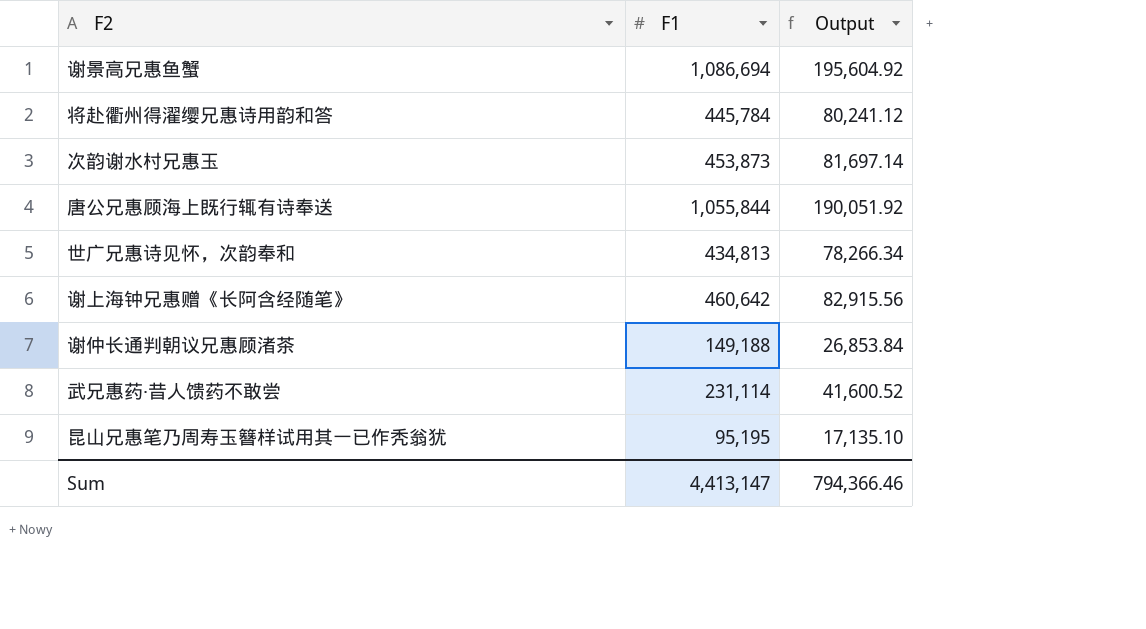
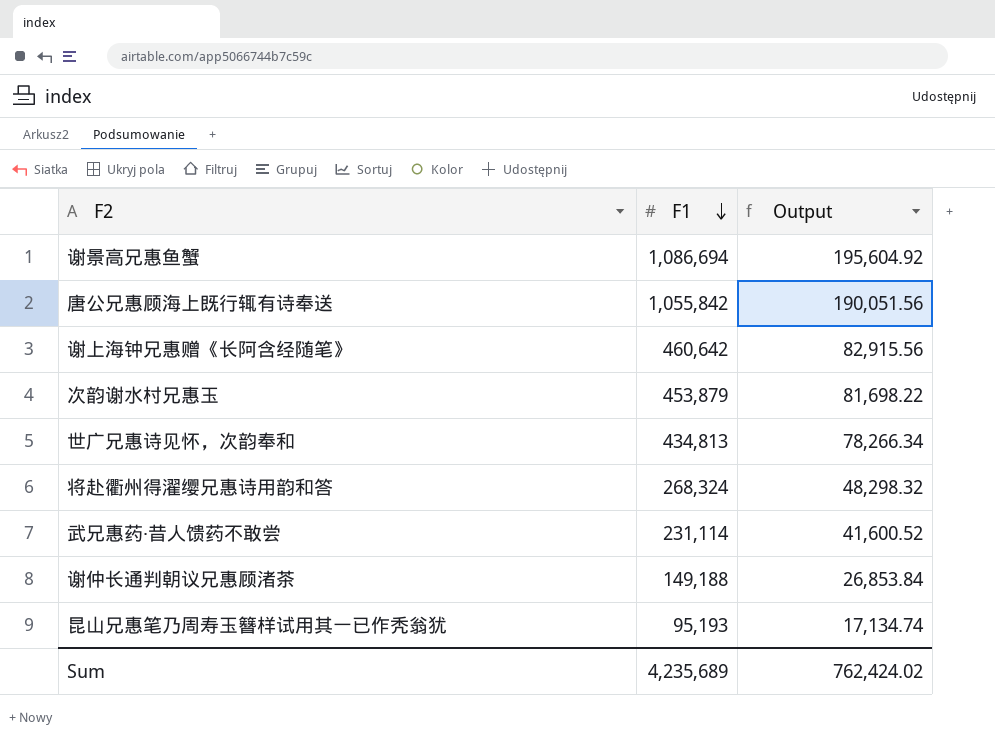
row order: none -> F1 descending
唐公兄惠顾海上既行辄有诗奉送 | F1: 1,055,844 -> 1,055,842
唐公兄惠顾海上既行辄有诗奉送 | Output: 190,051.92 -> 190,051.56
次韵谢水村兄惠玉 | F1: 453,873 -> 453,879
次韵谢水村兄惠玉 | Output: 81,697.14 -> 81,698.22
将赴衢州得濯缨兄惠诗用韵和答 | F1: 445,784 -> 268,324
将赴衢州得濯缨兄惠诗用韵和答 | Output: 80,241.12 -> 48,298.32
昆山兄惠笔乃周寿玉簪样试用其一已作秃翁犹 | F1: 95,195 -> 95,193
昆山兄惠笔乃周寿玉簪样试用其一已作秃翁犹 | Output: 17,135.10 -> 17,134.74
Sum | F1: 4,413,147 -> 4,235,689
Sum | Output: 794,366.46 -> 762,424.02

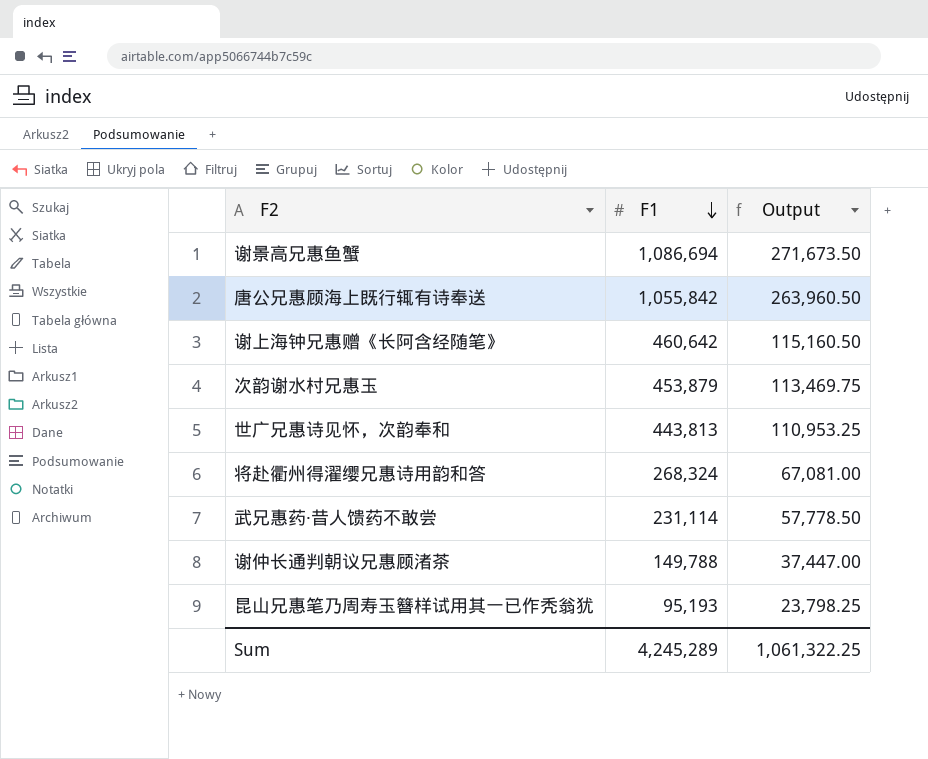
column Output | formula: [F1] * 0.18 -> [F1] * 0.25
世广兄惠诗见怀，次韵奉和 | F1: 434,813 -> 443,813
谢仲长通判朝议兄惠顾渚茶 | F1: 149,188 -> 149,788
Sum | F1: 4,235,689 -> 4,245,289
Sum | Output: 762,424.02 -> 1,061,322.25

